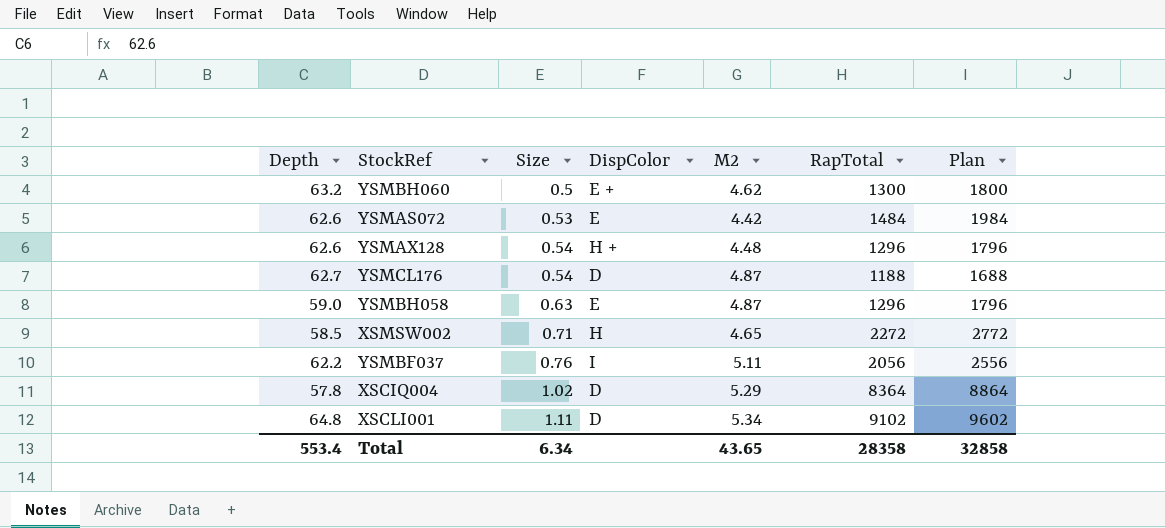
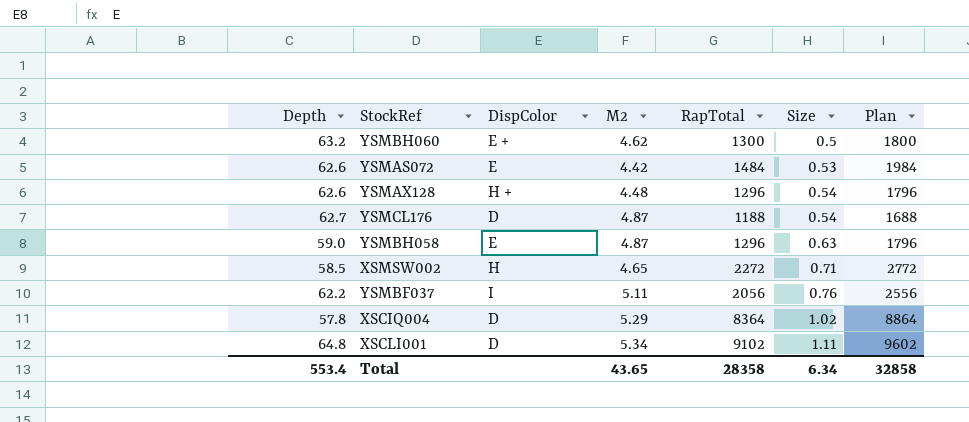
column Size | position: 3 -> 6

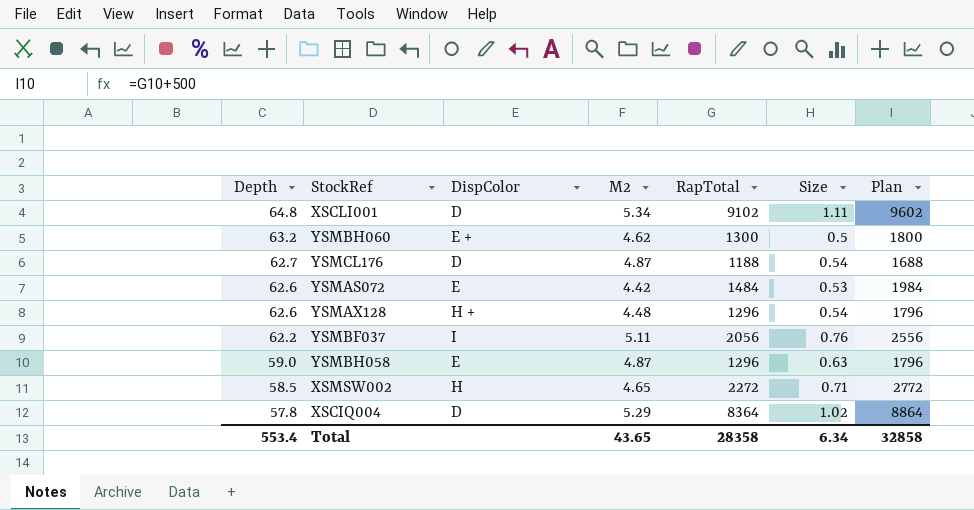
row order: Size ascending -> Depth descending

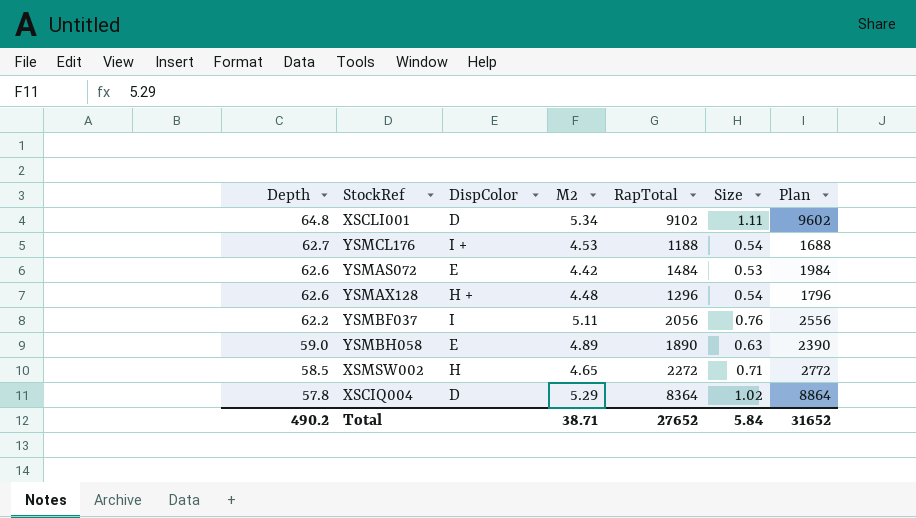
row YSMBH060: 63.2 | E + | 4.62 | 1300 | 0.5 | 1800 -> none
YSMCL176 | DispColor: D -> I +
YSMCL176 | M2: 4.87 -> 4.53
YSMBH058 | M2: 4.87 -> 4.89
YSMBH058 | RapTotal: 1296 -> 1890
YSMBH058 | Plan: 1796 -> 2390
Total | Depth: 553.4 -> 490.2
Total | M2: 43.65 -> 38.71
Total | RapTotal: 28358 -> 27652
Total | Size: 6.34 -> 5.84
Total | Plan: 32858 -> 31652

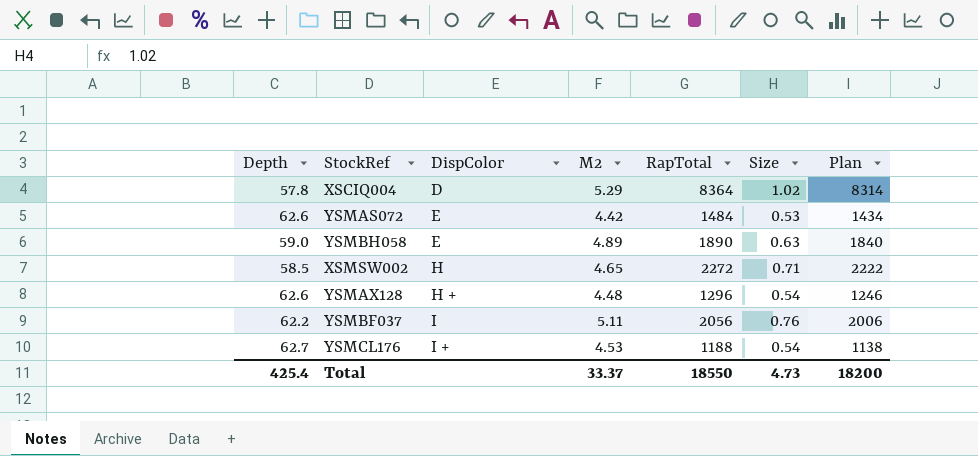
row order: Depth descending -> DispColor ascending
column Plan | formula: [RapTotal] + 500 -> [RapTotal] - 50
row XSCLI001: 64.8 | D | 5.34 | 9102 | 1.11 | 9602 -> none
Total | Depth: 490.2 -> 425.4
Total | M2: 38.71 -> 33.37
Total | RapTotal: 27652 -> 18550
Total | Size: 5.84 -> 4.73
Total | Plan: 31652 -> 18200

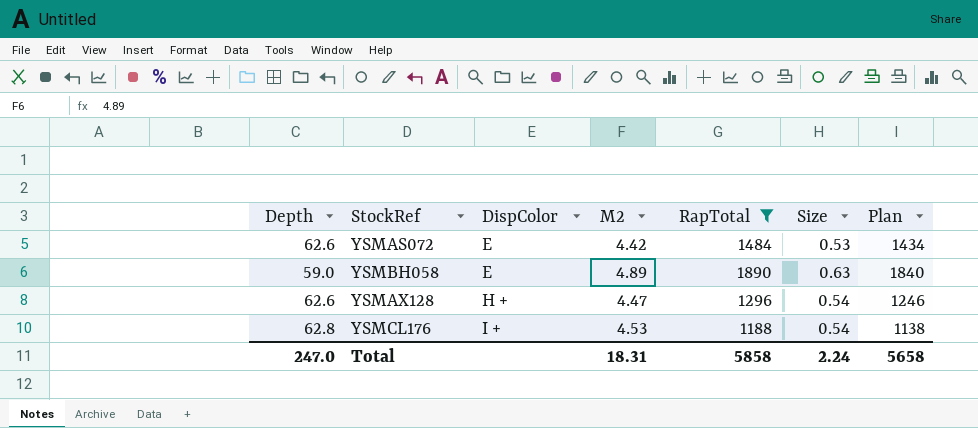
filter: none -> RapTotal <= 1890
YSMAX128 | M2: 4.48 -> 4.47
YSMCL176 | Depth: 62.7 -> 62.8
Total | Depth: 425.4 -> 247.0
Total | M2: 33.37 -> 18.31
Total | RapTotal: 18550 -> 5858
Total | Size: 4.73 -> 2.24
Total | Plan: 18200 -> 5658

